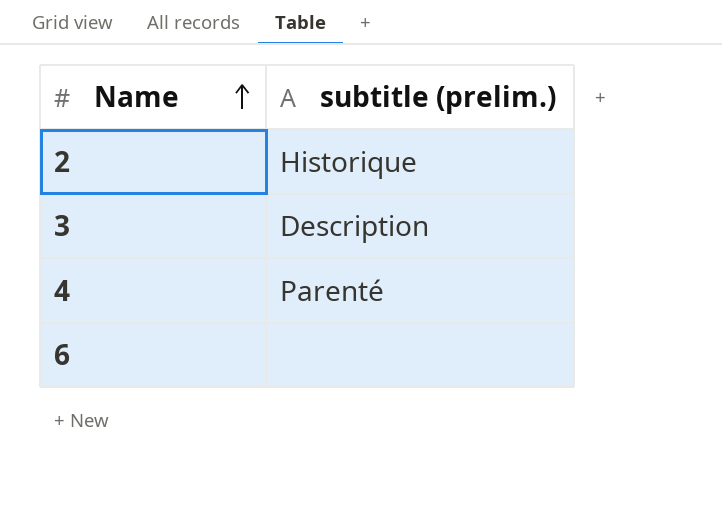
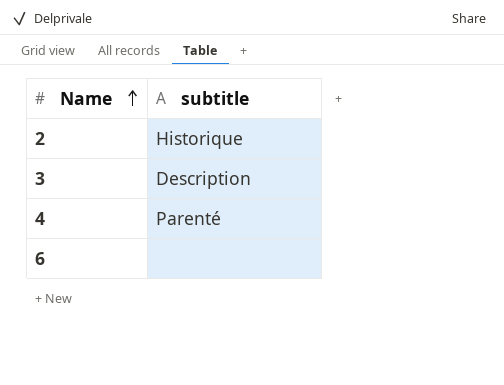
column name: subtitle (prelim.) -> subtitle

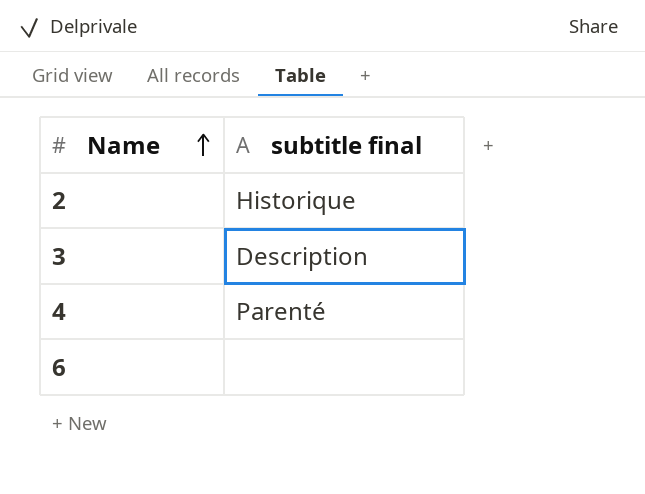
column name: subtitle -> subtitle final

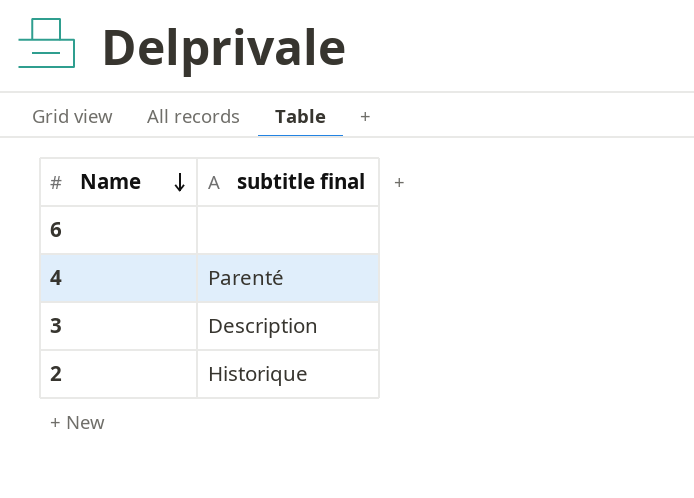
row order: Name ascending -> Name descending

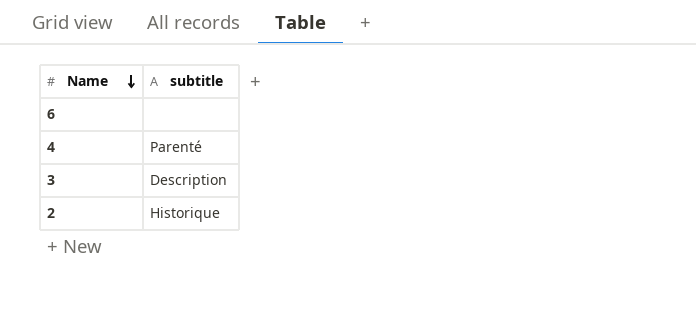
column name: subtitle final -> subtitle

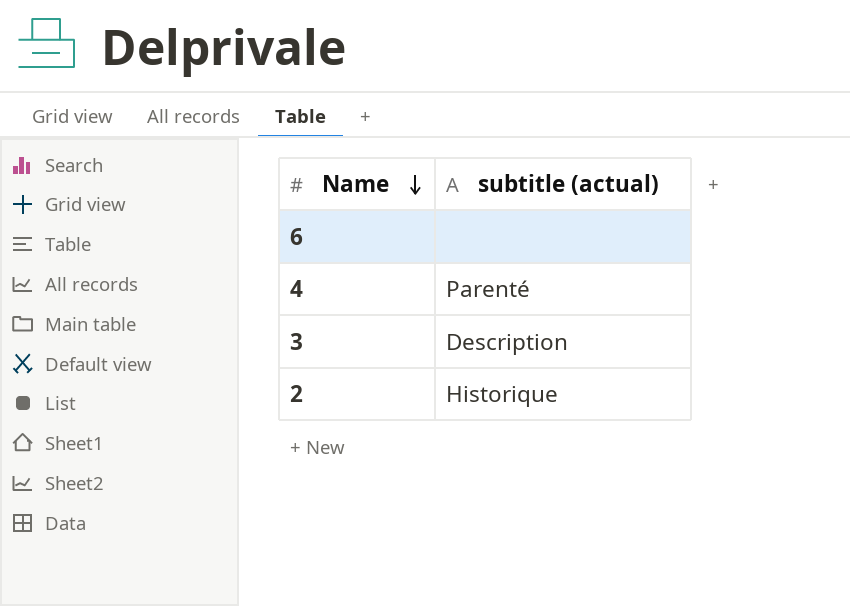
column name: subtitle -> subtitle (actual)

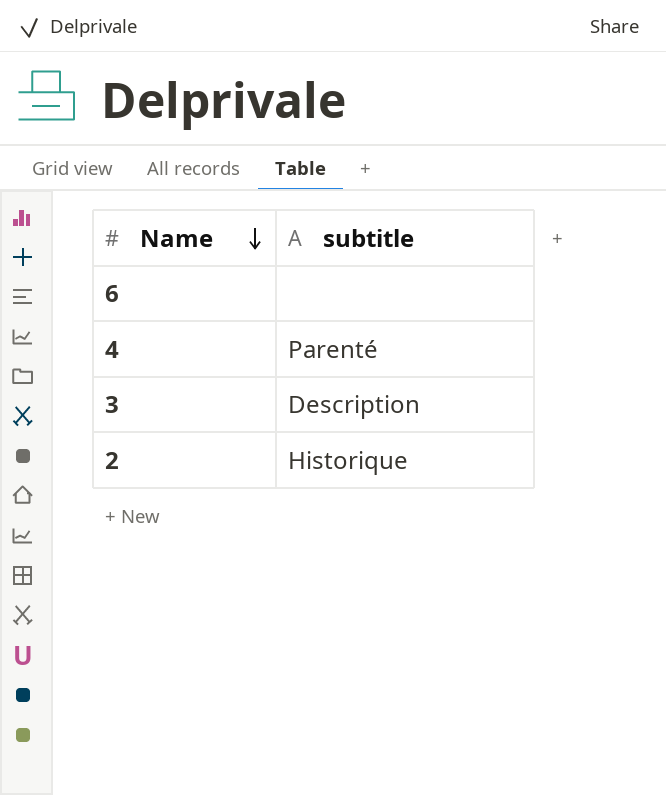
column name: subtitle (actual) -> subtitle

